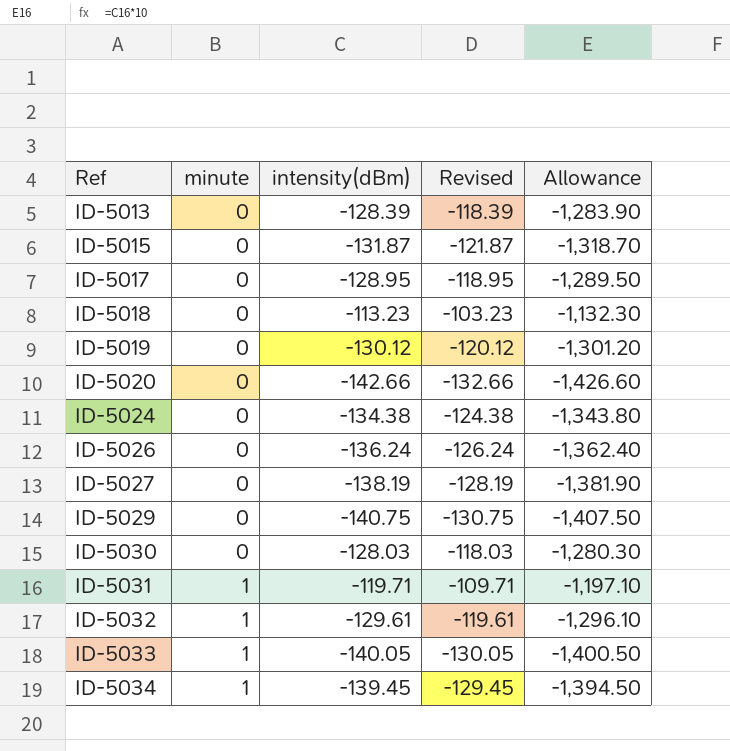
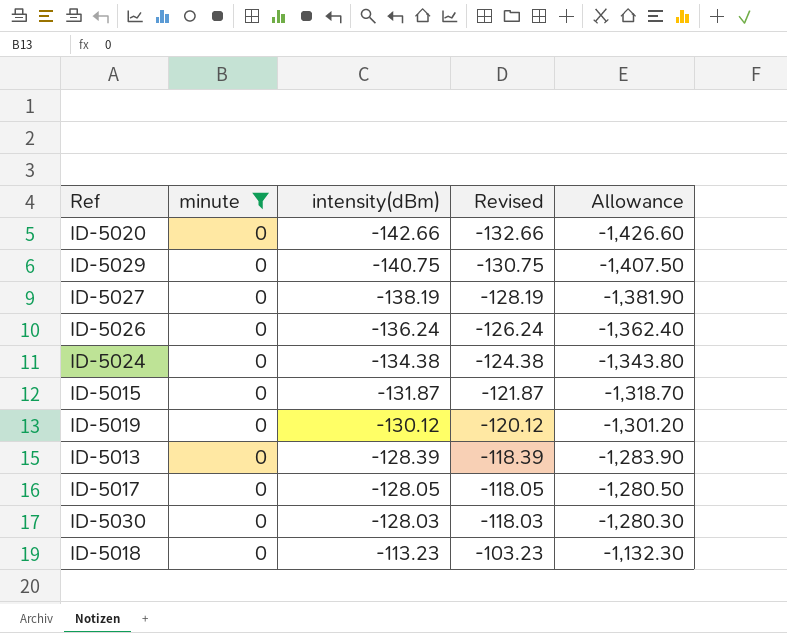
filter: none -> minute = 0
row order: Ref ascending -> intensity(dBm) ascending
ID-5017 | intensity(dBm): -128.95 -> -128.05
ID-5017 | Revised: -118.95 -> -118.05
ID-5017 | Allowance: -1,289.50 -> -1,280.50

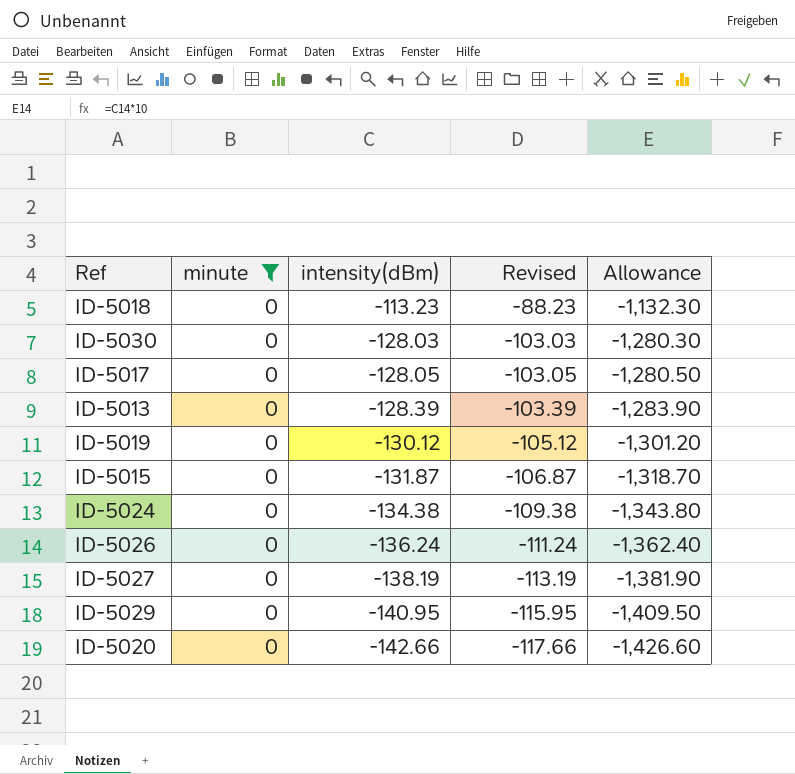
row order: intensity(dBm) ascending -> intensity(dBm) descending
column Revised | formula: [intensity(dBm)] + 10 -> [intensity(dBm)] + 25
ID-5029 | intensity(dBm): -140.75 -> -140.95
ID-5029 | Allowance: -1,407.50 -> -1,409.50

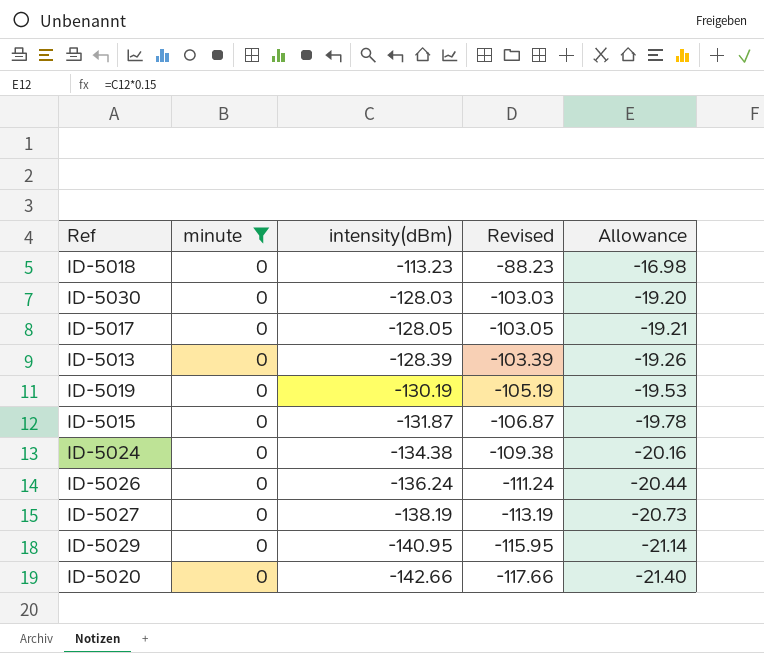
column Allowance | formula: [intensity(dBm)] * 10 -> [intensity(dBm)] * 0.15
ID-5019 | intensity(dBm): -130.12 -> -130.19
ID-5019 | Revised: -105.12 -> -105.19

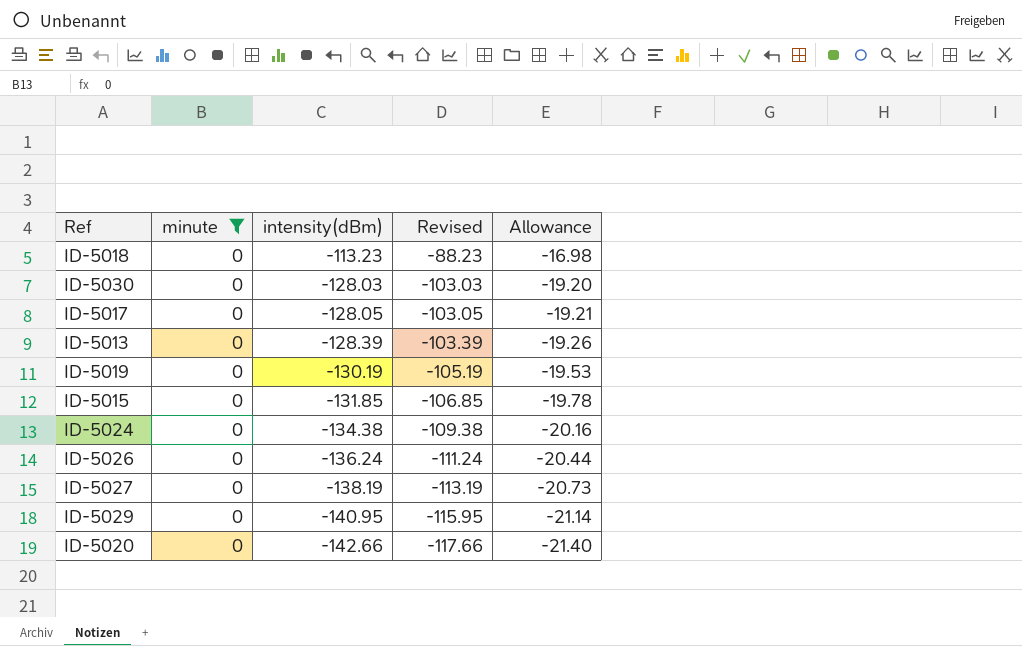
ID-5015 | intensity(dBm): -131.87 -> -131.85
ID-5015 | Revised: -106.87 -> -106.85

